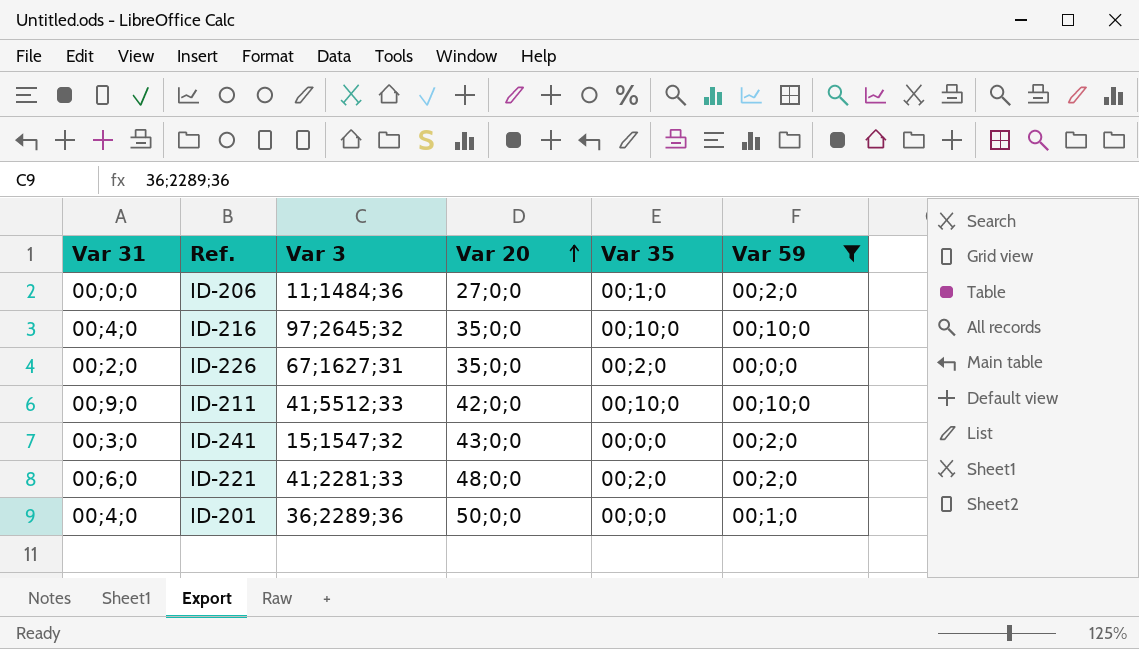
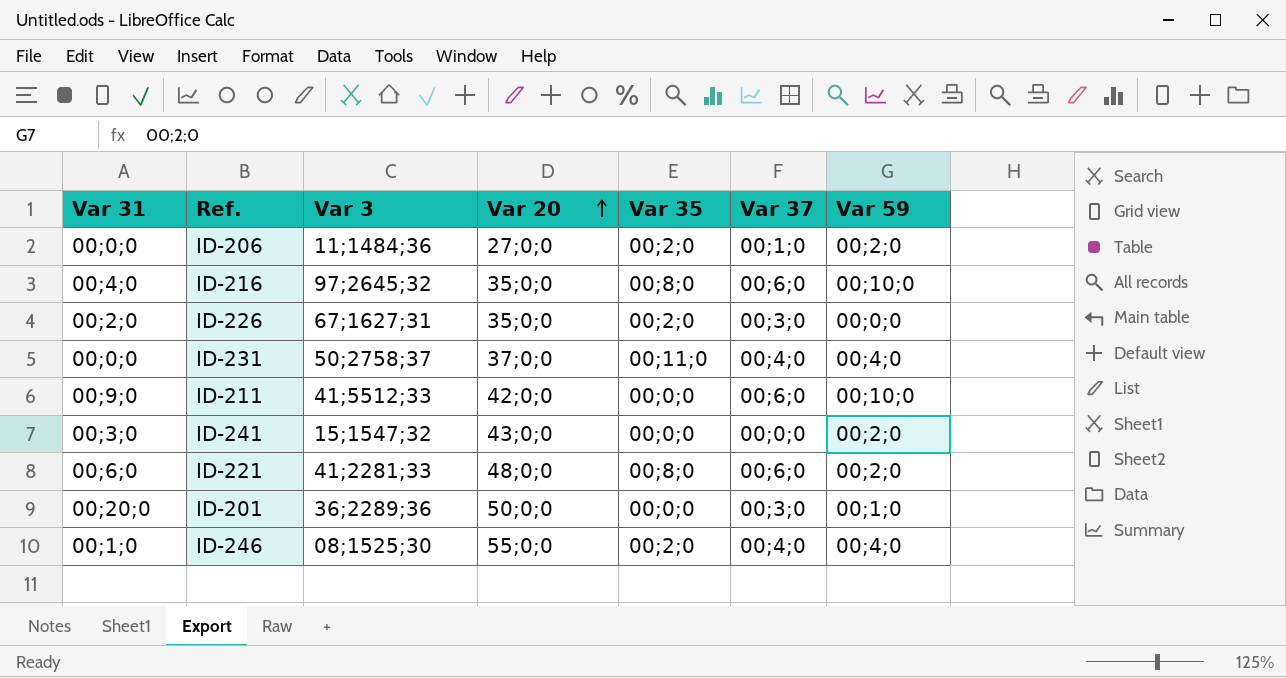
filter: Var 59 != 00;4;0 -> none
column Var 37 | position: none -> 6
ID-206 | Var 35: 00;1;0 -> 00;2;0
ID-216 | Var 35: 00;10;0 -> 00;8;0
ID-211 | Var 35: 00;10;0 -> 00;0;0
ID-221 | Var 35: 00;2;0 -> 00;8;0
ID-201 | Var 31: 00;4;0 -> 00;20;0

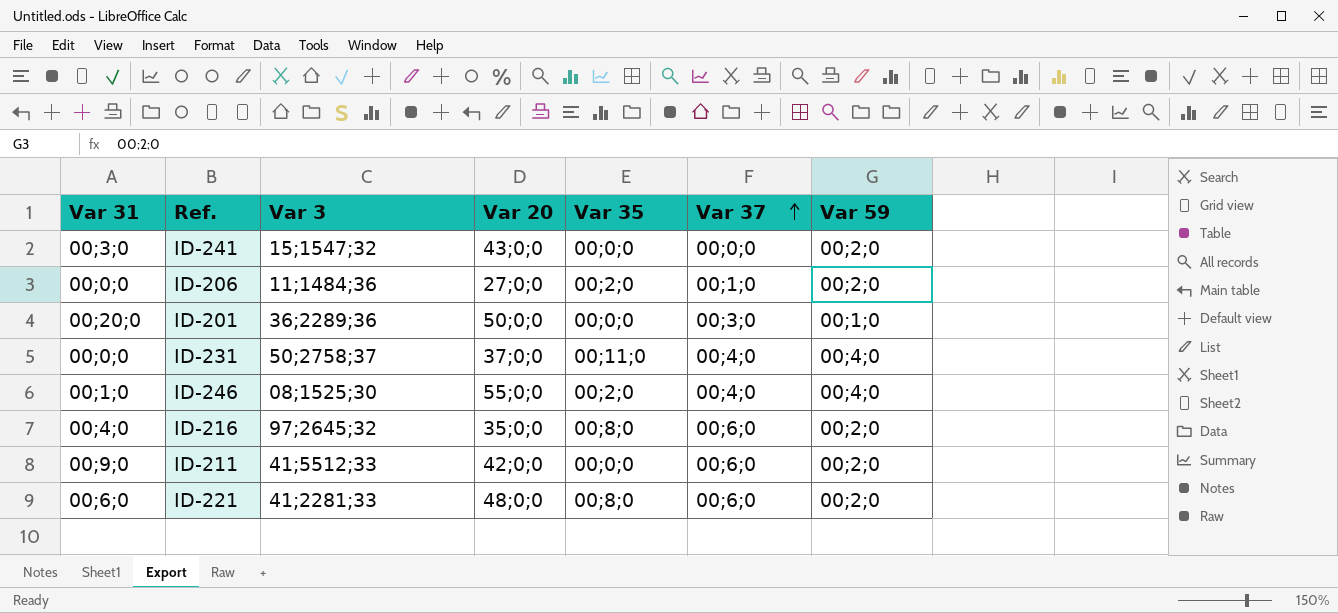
row order: Var 20 ascending -> Var 37 ascending
row ID-226: 00;2;0 | 67;1627;31 | 35;0;0 | 00;2;0 | 00;3;0 | 00;0;0 -> none
ID-216 | Var 59: 00;10;0 -> 00;2;0
ID-211 | Var 59: 00;10;0 -> 00;2;0

